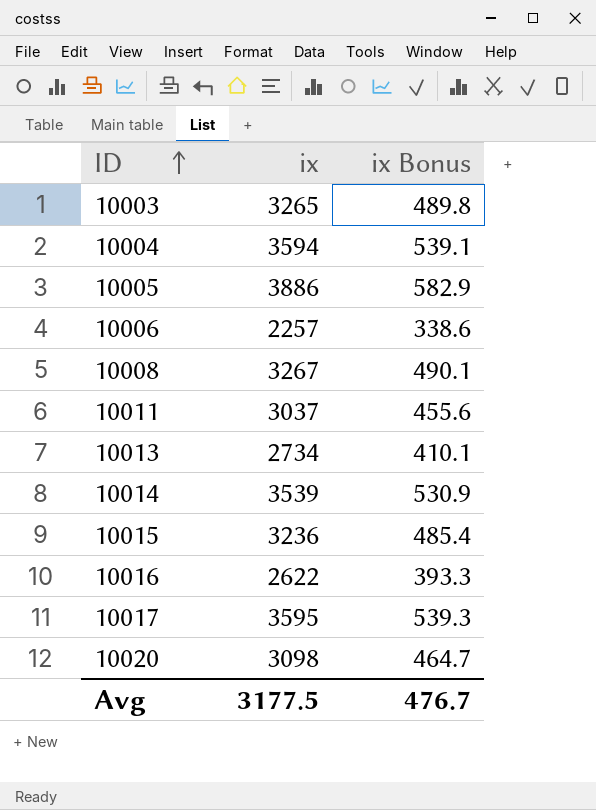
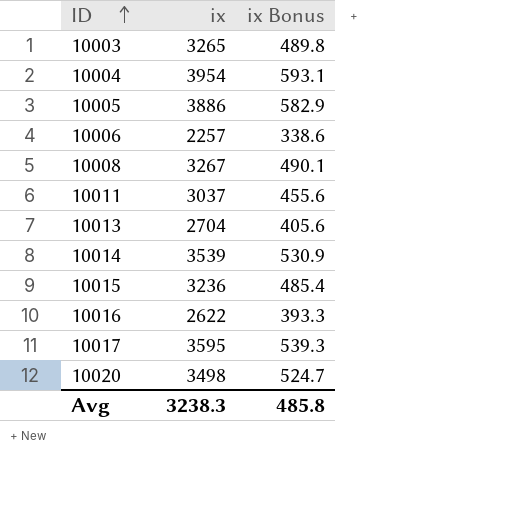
10004 | ix: 3594 -> 3954
10004 | ix Bonus: 539.1 -> 593.1
10013 | ix: 2734 -> 2704
10013 | ix Bonus: 410.1 -> 405.6
10020 | ix: 3098 -> 3498
10020 | ix Bonus: 464.7 -> 524.7
Avg | ix: 3177.5 -> 3238.3
Avg | ix Bonus: 476.7 -> 485.8

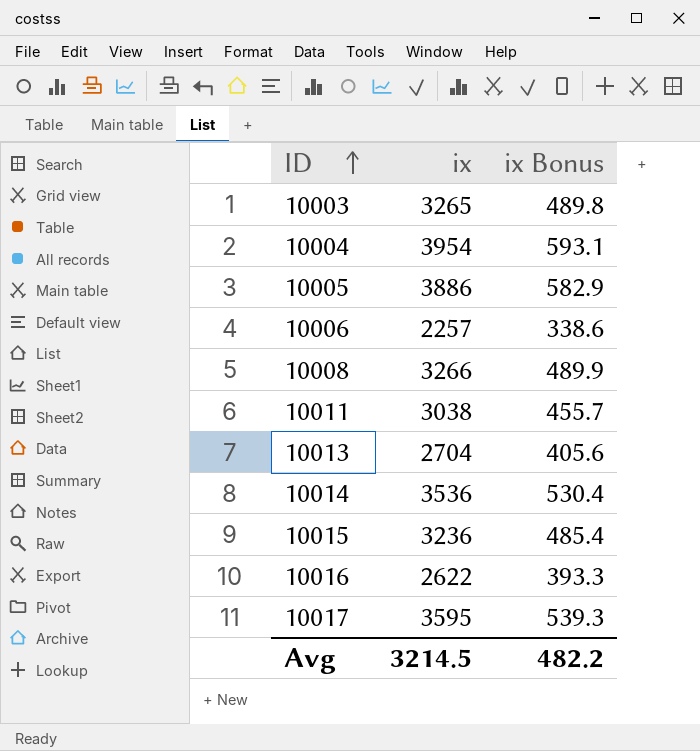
row 10020: 3498 | 524.7 -> none
10008 | ix: 3267 -> 3266
10008 | ix Bonus: 490.1 -> 489.9
10011 | ix: 3037 -> 3038
10011 | ix Bonus: 455.6 -> 455.7
10014 | ix: 3539 -> 3536
10014 | ix Bonus: 530.9 -> 530.4
Avg | ix: 3238.3 -> 3214.5
Avg | ix Bonus: 485.8 -> 482.2

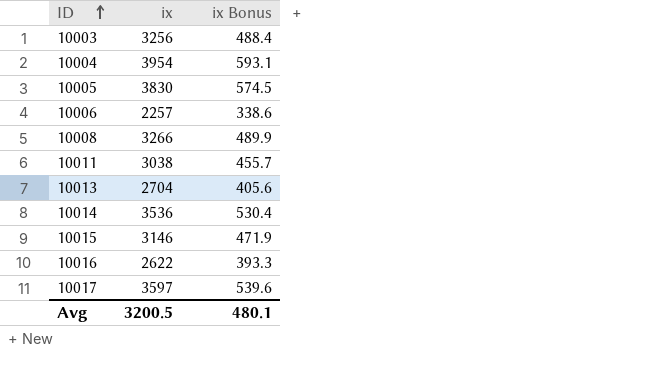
10003 | ix: 3265 -> 3256
10003 | ix Bonus: 489.8 -> 488.4
10005 | ix: 3886 -> 3830
10005 | ix Bonus: 582.9 -> 574.5
10015 | ix: 3236 -> 3146
10015 | ix Bonus: 485.4 -> 471.9
10017 | ix: 3595 -> 3597
10017 | ix Bonus: 539.3 -> 539.6
Avg | ix: 3214.5 -> 3200.5
Avg | ix Bonus: 482.2 -> 480.1

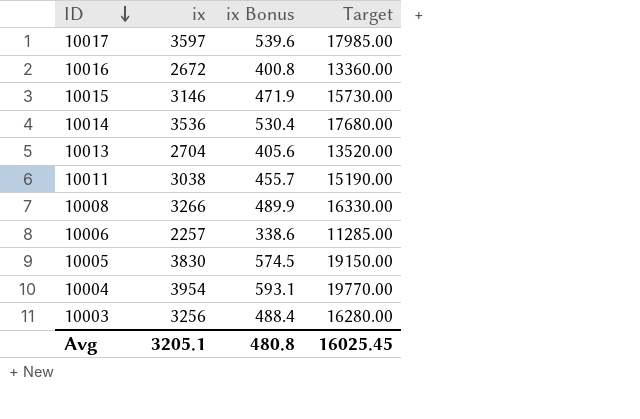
row order: ID ascending -> ID descending
column Target | formula: none -> [ix] * 5
10016 | ix: 2622 -> 2672
10016 | ix Bonus: 393.3 -> 400.8
Avg | ix: 3200.5 -> 3205.1
Avg | ix Bonus: 480.1 -> 480.8

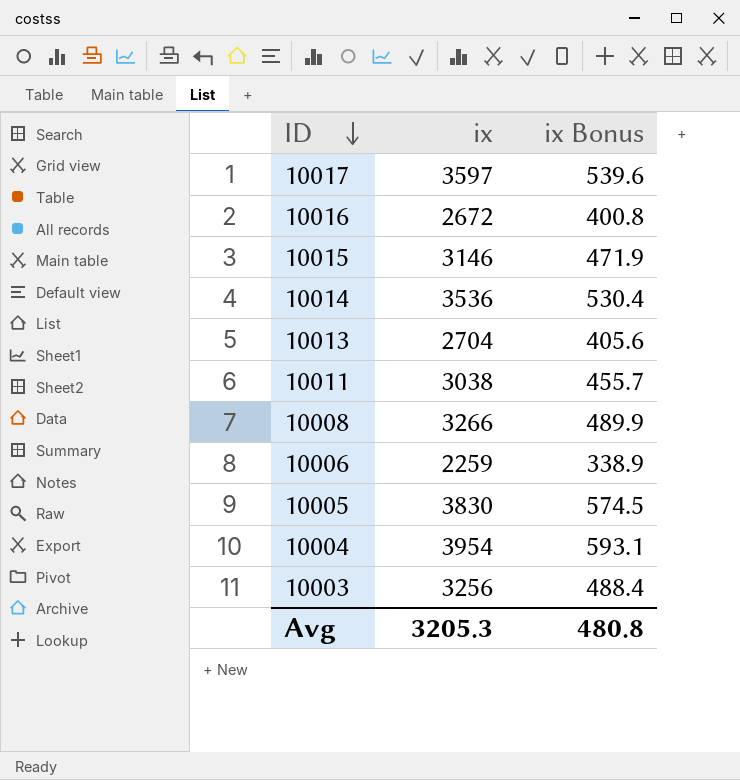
column Target | formula: [ix] * 5 -> none
10006 | ix: 2257 -> 2259
10006 | ix Bonus: 338.6 -> 338.9
Avg | ix: 3205.1 -> 3205.3

